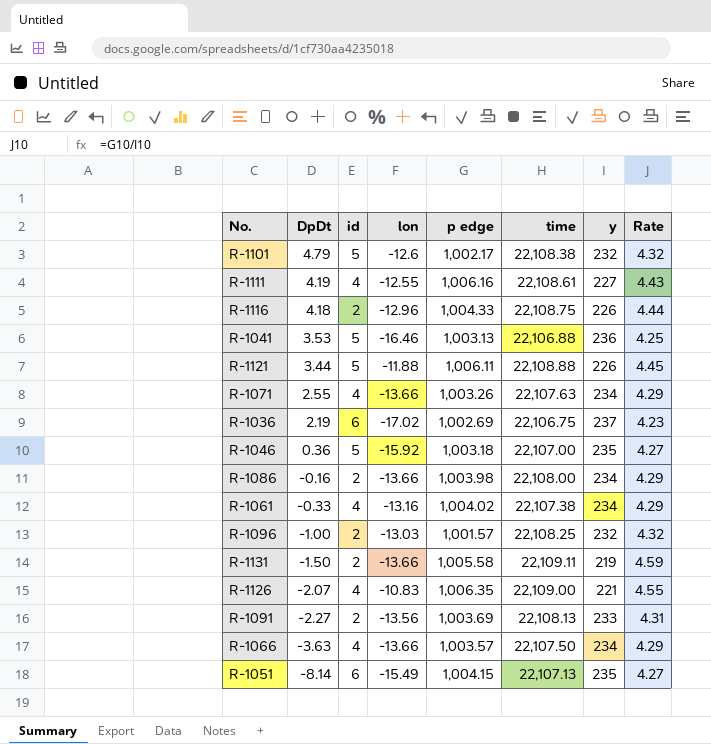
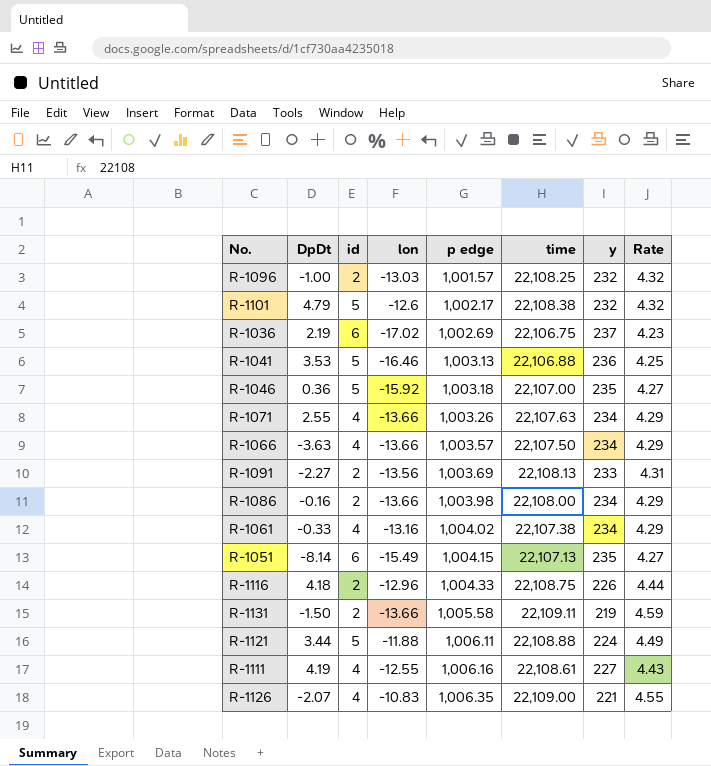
row order: DpDt descending -> p edge ascending
R-1121 | y: 226 -> 224
R-1121 | Rate: 4.45 -> 4.49

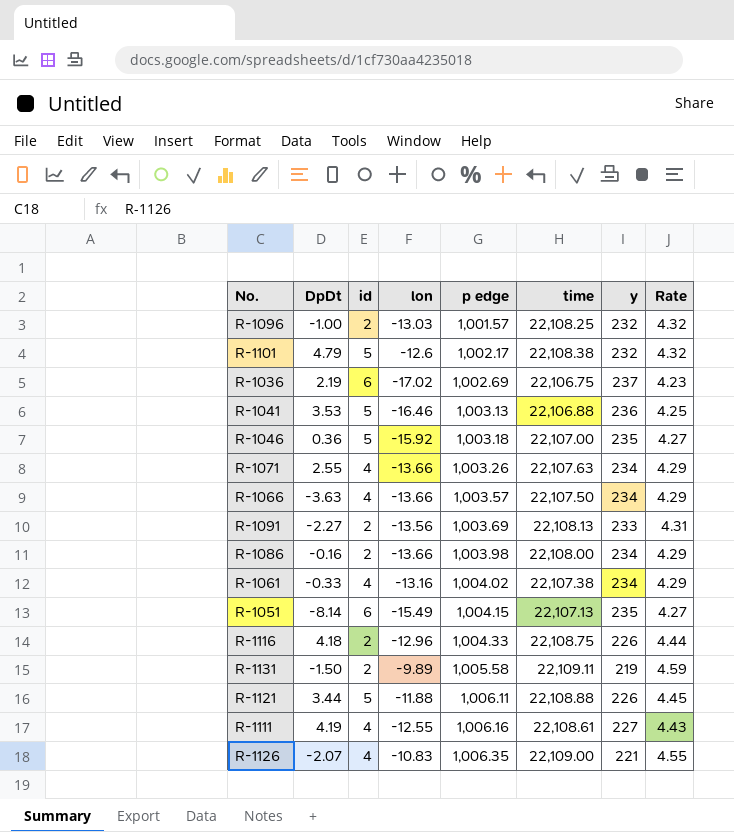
R-1131 | lon: -13.66 -> -9.89
R-1121 | y: 224 -> 226
R-1121 | Rate: 4.49 -> 4.45

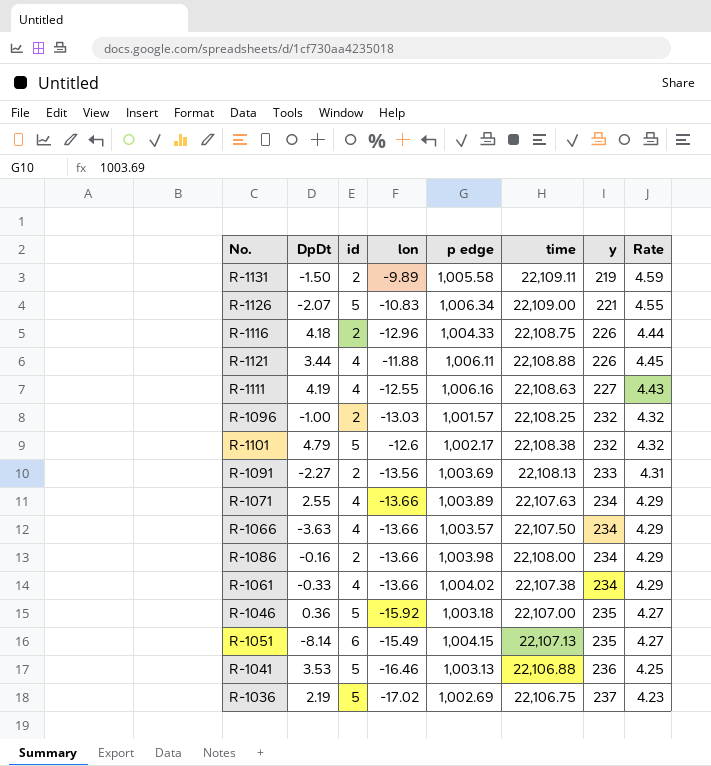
row order: p edge ascending -> y ascending
R-1126 | id: 4 -> 5
R-1126 | p edge: 1,006.35 -> 1,006.34
R-1121 | id: 5 -> 4
R-1111 | time: 22,108.61 -> 22,108.63
R-1071 | p edge: 1,003.26 -> 1,003.89
R-1061 | lon: -13.16 -> -13.66
R-1036 | id: 6 -> 5

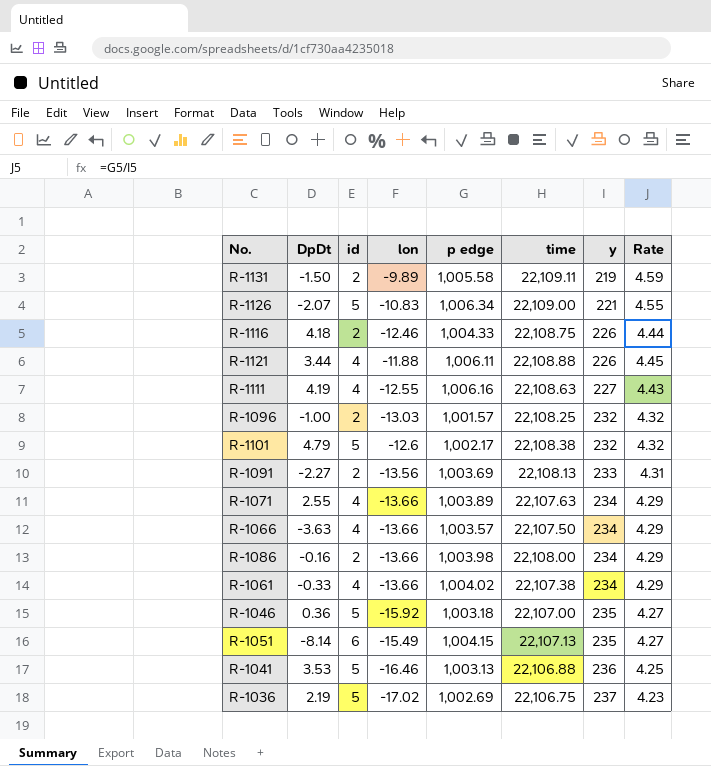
R-1116 | lon: -12.96 -> -12.46

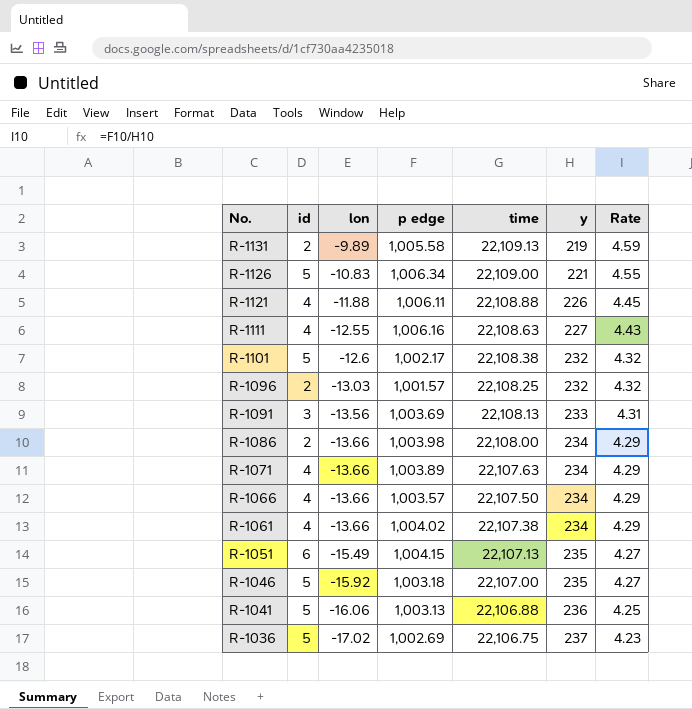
row order: y ascending -> No. descending
column DpDt | position: 2 -> none
row R-1116: 4.18 | 2 | -12.46 | 1,004.33 | 22,108.75 | 226 | 4.44 -> none
R-1131 | time: 22,109.11 -> 22,109.13
R-1091 | id: 2 -> 3
R-1041 | lon: -16.46 -> -16.06

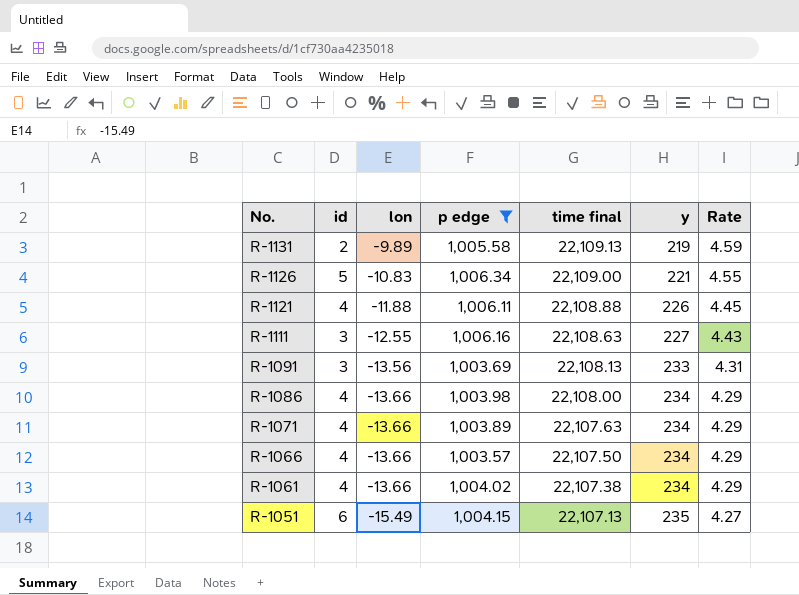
filter: none -> p edge >= 1,003.57
column name: time -> time final
R-1111 | id: 4 -> 3
R-1086 | id: 2 -> 4

